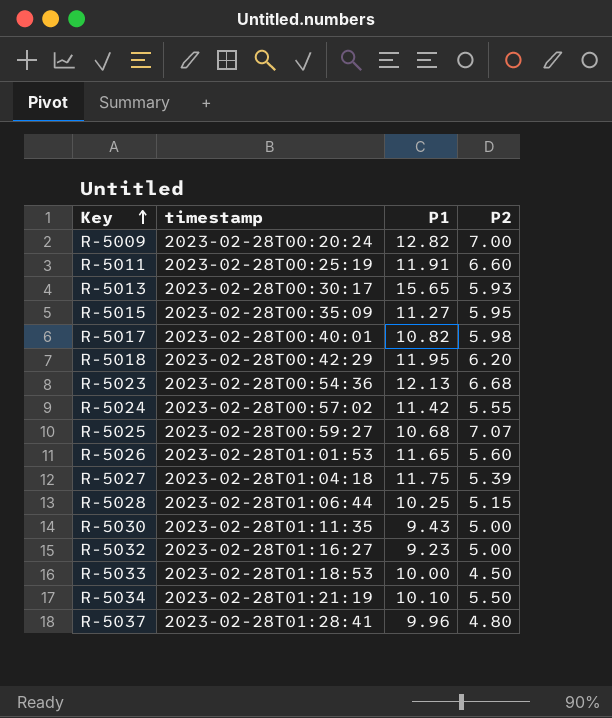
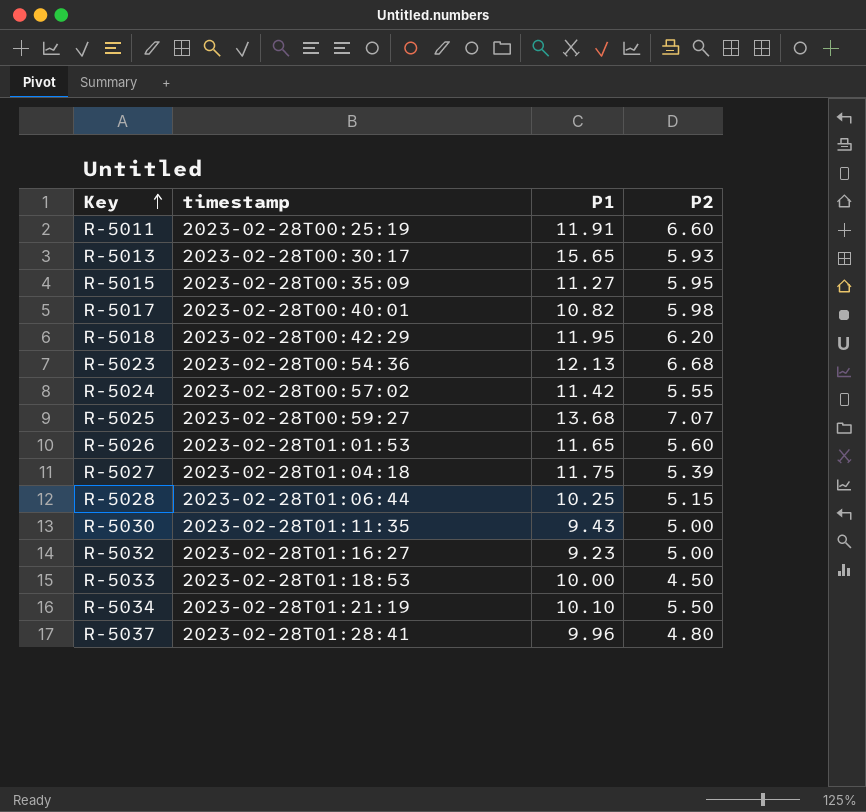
row R-5009: 2023-02-28T00:20:24 | 12.82 | 7.00 -> none
R-5025 | P1: 10.68 -> 13.68

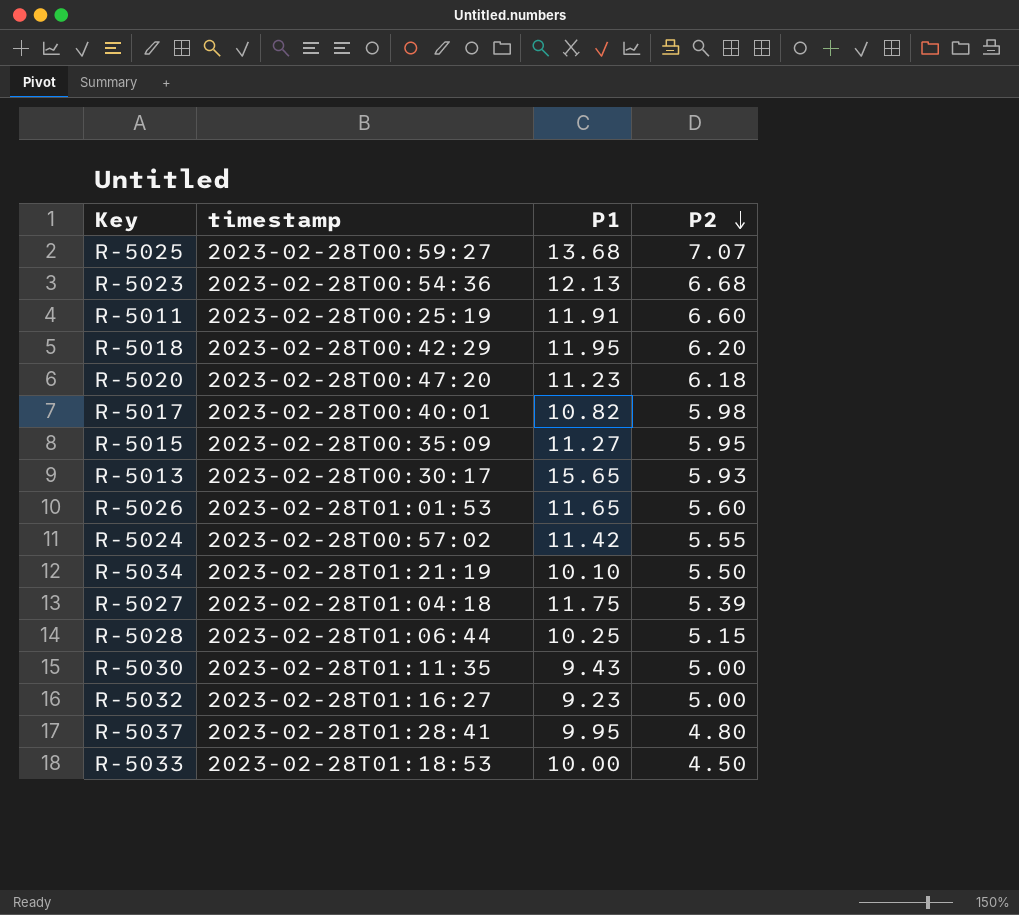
row order: Key ascending -> P2 descending
row R-5020: none -> 2023-02-28T00:47:20 | 11.23 | 6.18
R-5037 | P1: 9.96 -> 9.95

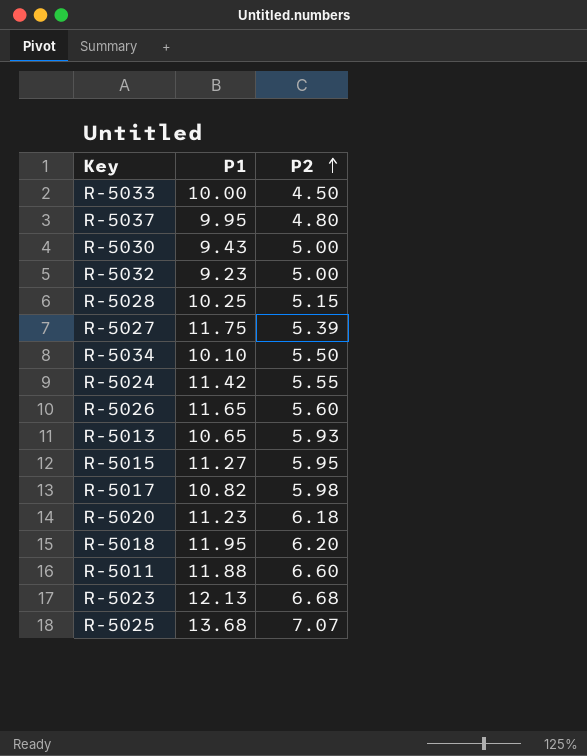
row order: P2 descending -> P2 ascending
column timestamp | position: 2 -> none
R-5013 | P1: 15.65 -> 10.65
R-5011 | P1: 11.91 -> 11.88

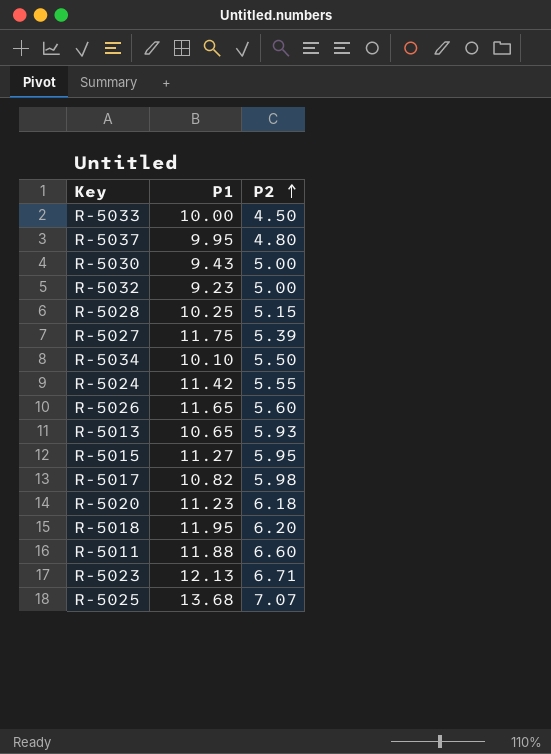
R-5023 | P2: 6.68 -> 6.71

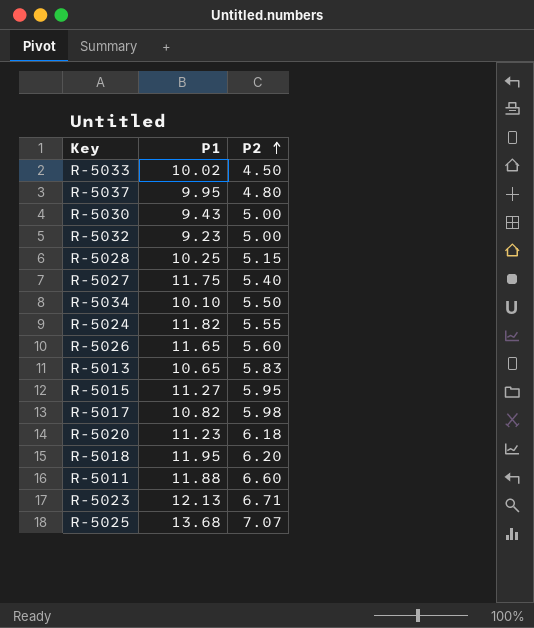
R-5033 | P1: 10.00 -> 10.02
R-5027 | P2: 5.39 -> 5.40
R-5024 | P1: 11.42 -> 11.82
R-5013 | P2: 5.93 -> 5.83

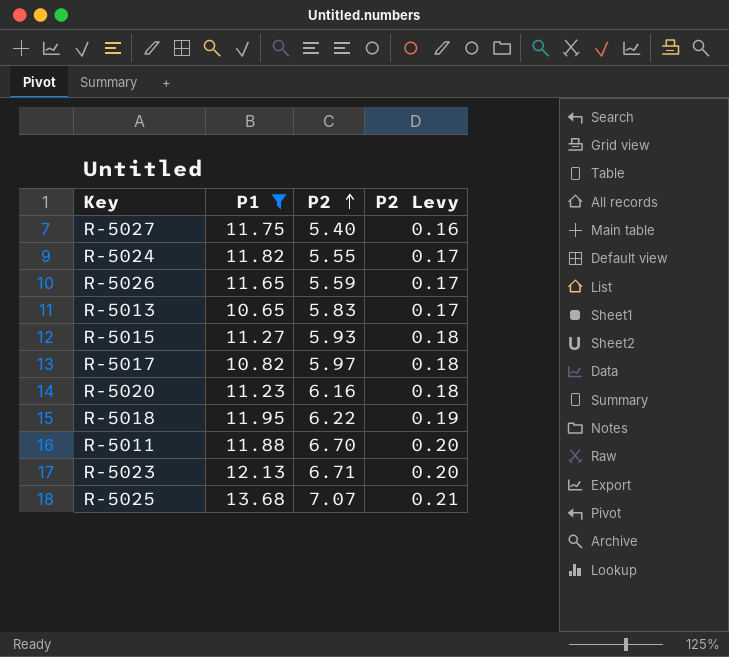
filter: none -> P1 >= 10.65
column P2 Levy | formula: none -> [P2] * 0.03
R-5026 | P2: 5.60 -> 5.59
R-5015 | P2: 5.95 -> 5.93
R-5017 | P2: 5.98 -> 5.97
R-5020 | P2: 6.18 -> 6.16
R-5018 | P2: 6.20 -> 6.22
R-5011 | P2: 6.60 -> 6.70

